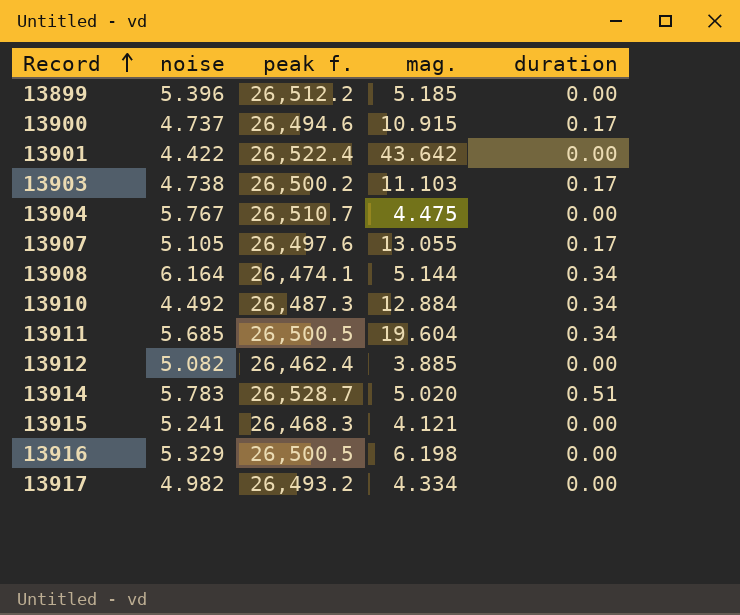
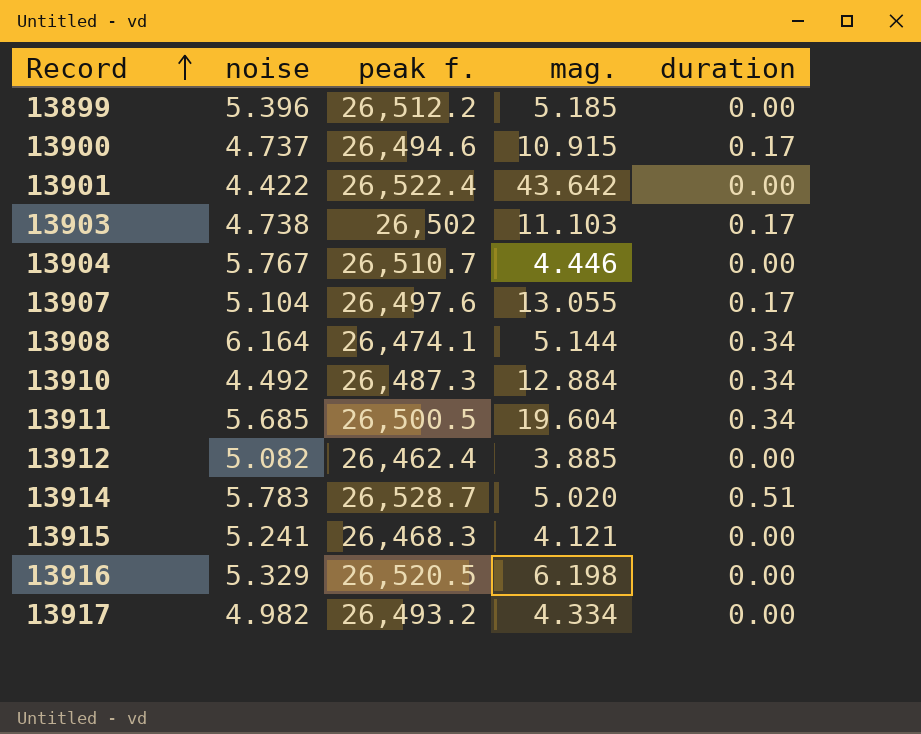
13903 | peak f.: 26,500.2 -> 26,502
13904 | mag.: 4.475 -> 4.446
13907 | noise: 5.105 -> 5.104
13916 | peak f.: 26,500.5 -> 26,520.5

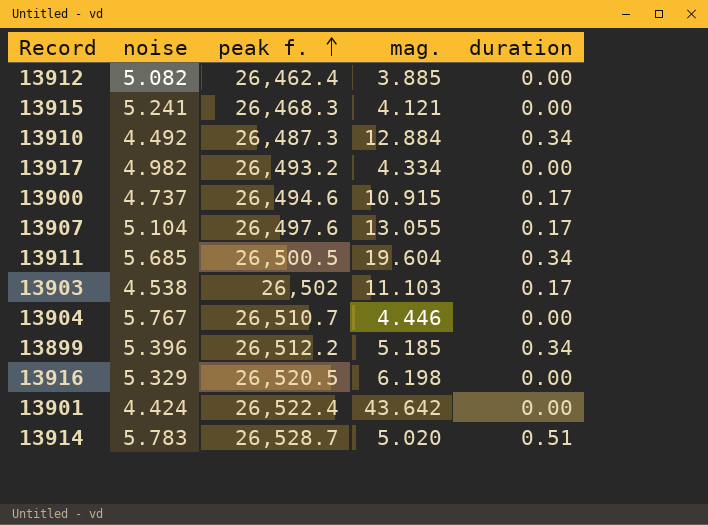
row order: Record ascending -> peak f. ascending
row 13908: 6.164 | 26,474.1 | 5.144 | 0.34 -> none
13903 | noise: 4.738 -> 4.538
13899 | duration: 0.00 -> 0.34
13901 | noise: 4.422 -> 4.424

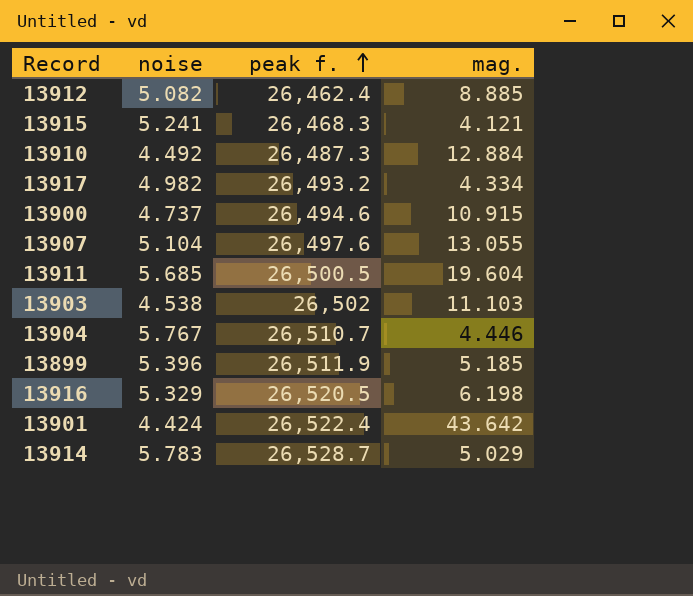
column duration | position: 5 -> none
13912 | mag.: 3.885 -> 8.885
13899 | peak f.: 26,512.2 -> 26,511.9
13914 | mag.: 5.020 -> 5.029

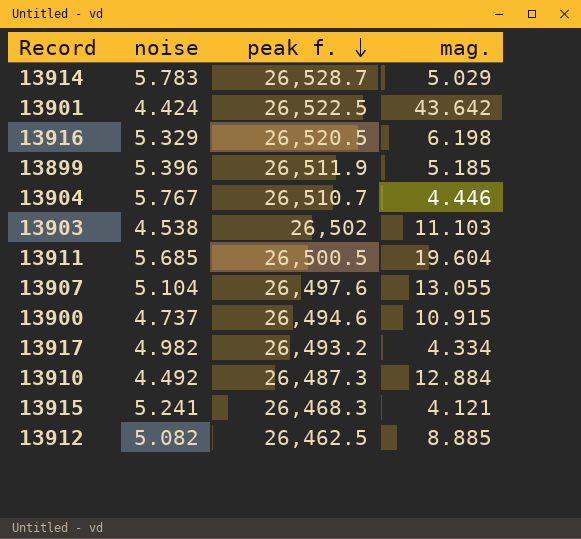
row order: peak f. ascending -> peak f. descending
13901 | peak f.: 26,522.4 -> 26,522.5
13912 | peak f.: 26,462.4 -> 26,462.5

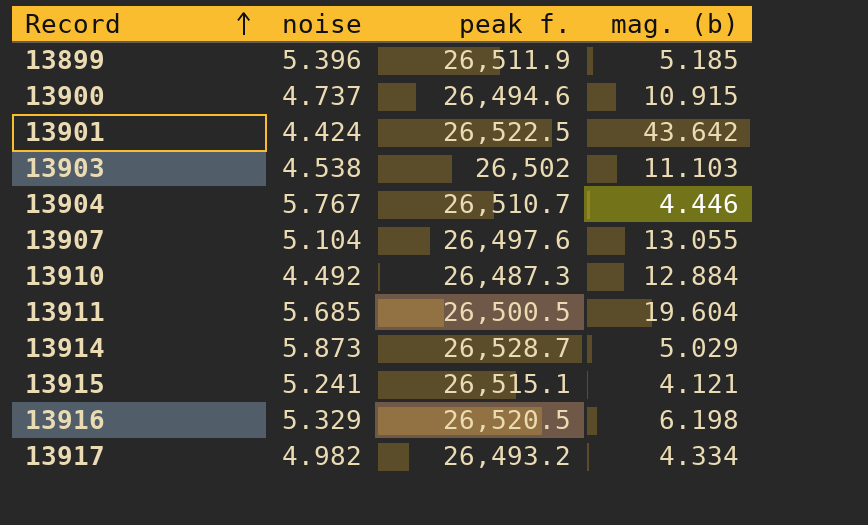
row order: peak f. descending -> Record ascending
column name: mag. -> mag. (b)
row 13912: 5.082 | 26,462.5 | 8.885 -> none
13914 | noise: 5.783 -> 5.873
13915 | peak f.: 26,468.3 -> 26,515.1

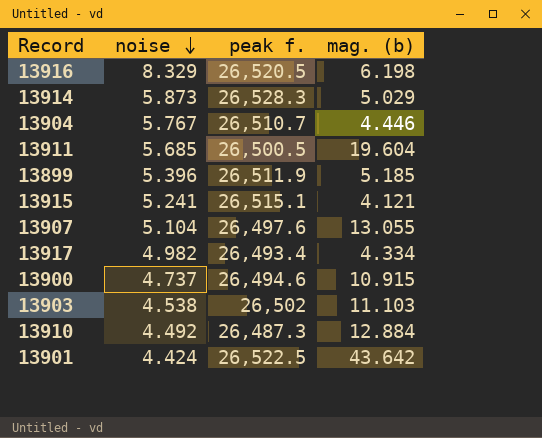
row order: Record ascending -> noise descending
13916 | noise: 5.329 -> 8.329
13914 | peak f.: 26,528.7 -> 26,528.3
13917 | peak f.: 26,493.2 -> 26,493.4

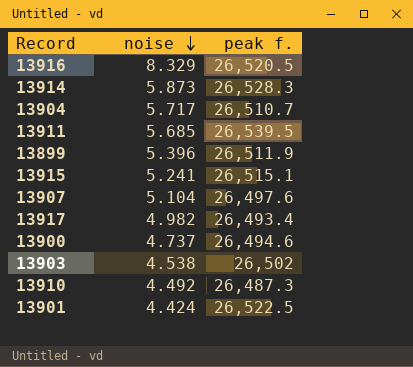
column mag. (b) | position: 4 -> none
13904 | noise: 5.767 -> 5.717
13911 | peak f.: 26,500.5 -> 26,539.5

